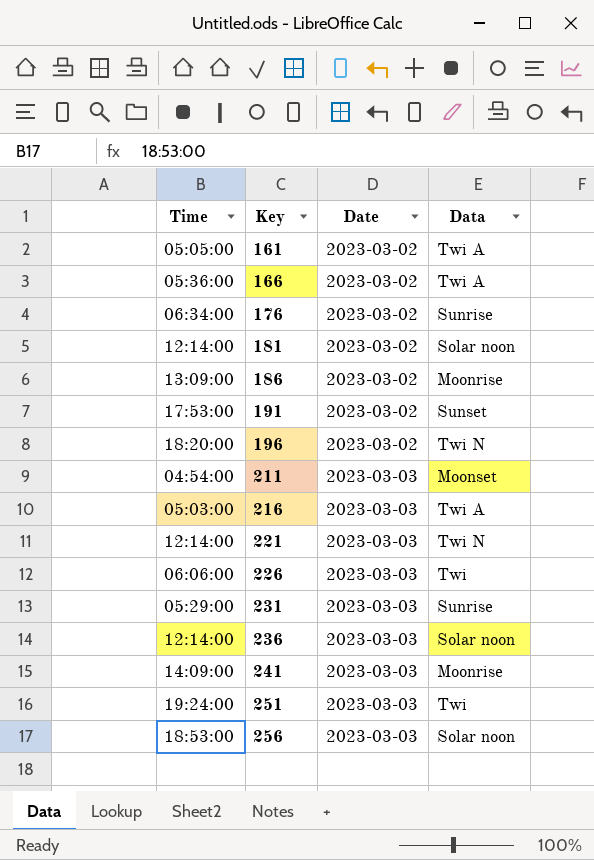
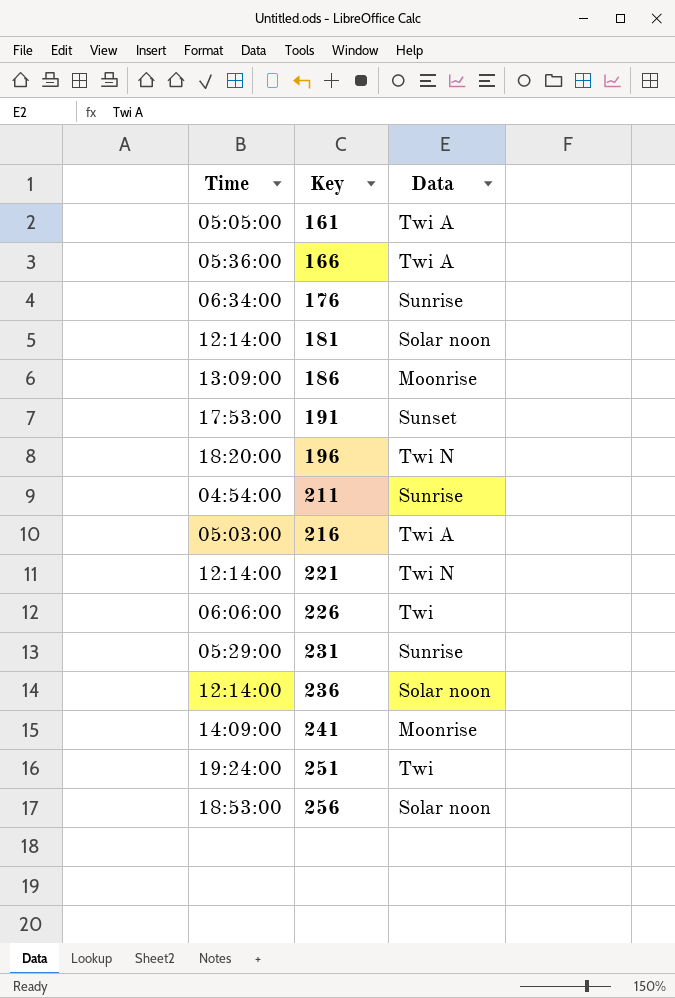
column Date | position: 3 -> none
211 | Data: Moonset -> Sunrise

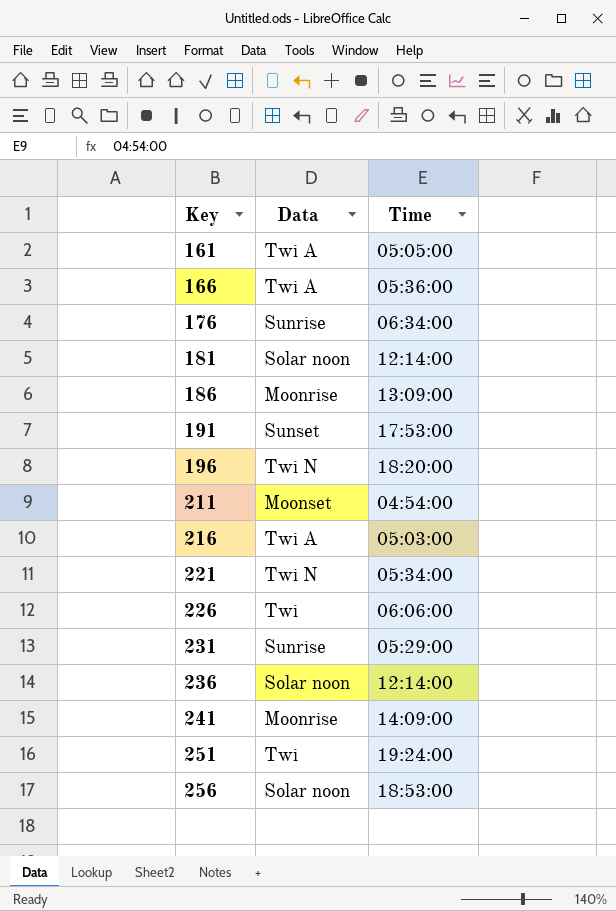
column Time | position: 1 -> 3
211 | Data: Sunrise -> Moonset
221 | Time: 12:14:00 -> 05:34:00

